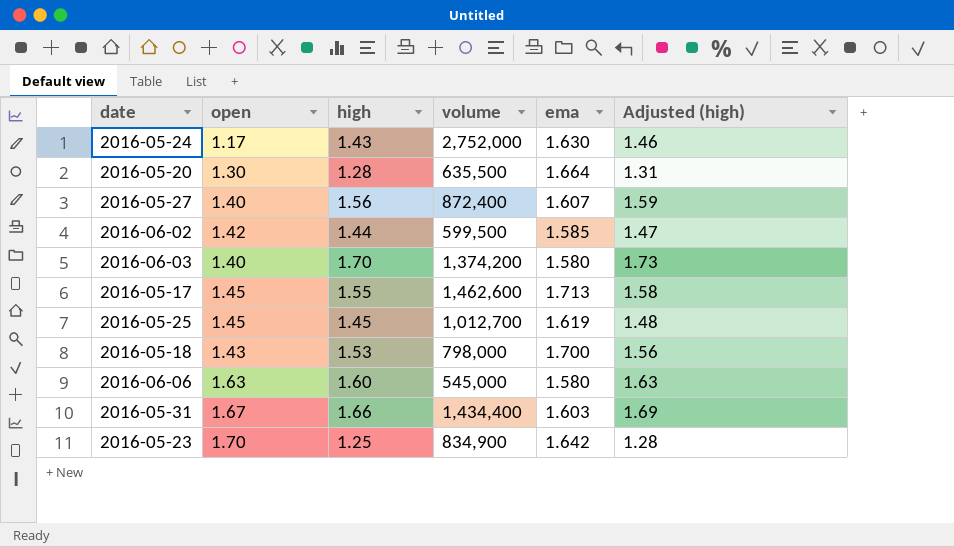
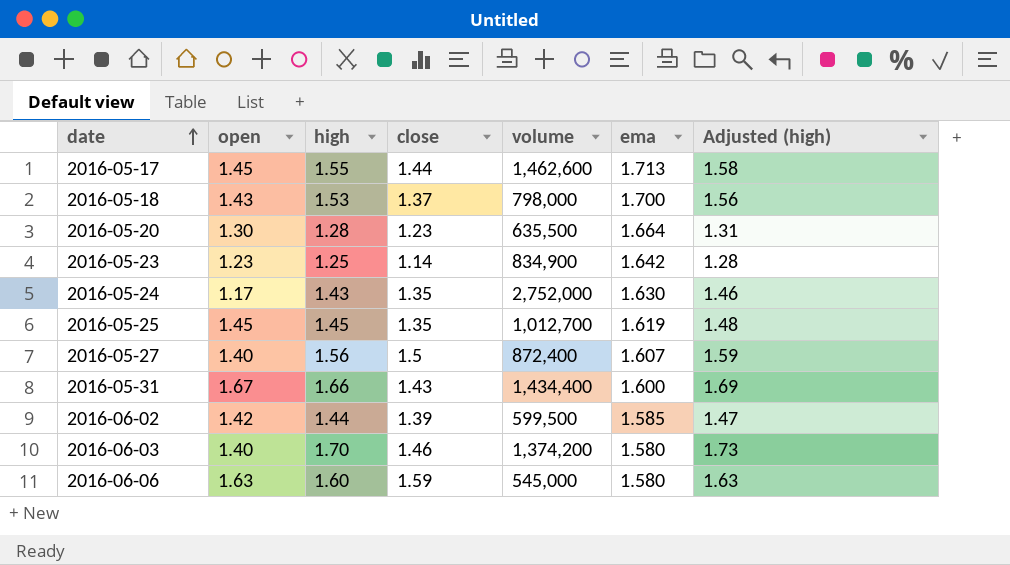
row order: none -> date ascending
column close | position: none -> 4
2016-05-23 | open: 1.70 -> 1.23
2016-05-31 | ema: 1.603 -> 1.600

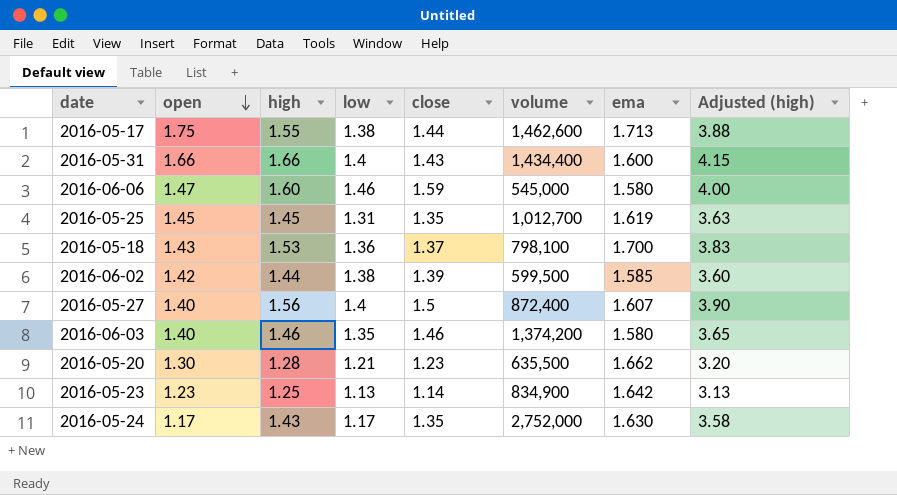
row order: date ascending -> open descending
column low | position: none -> 4
column Adjusted (high) | formula: [high] * 1.02 -> [high] * 2.5
2016-05-17 | open: 1.45 -> 1.75
2016-05-31 | open: 1.67 -> 1.66
2016-06-06 | open: 1.63 -> 1.47
2016-05-18 | volume: 798,000 -> 798,100
2016-06-03 | high: 1.70 -> 1.46
2016-05-20 | ema: 1.664 -> 1.662

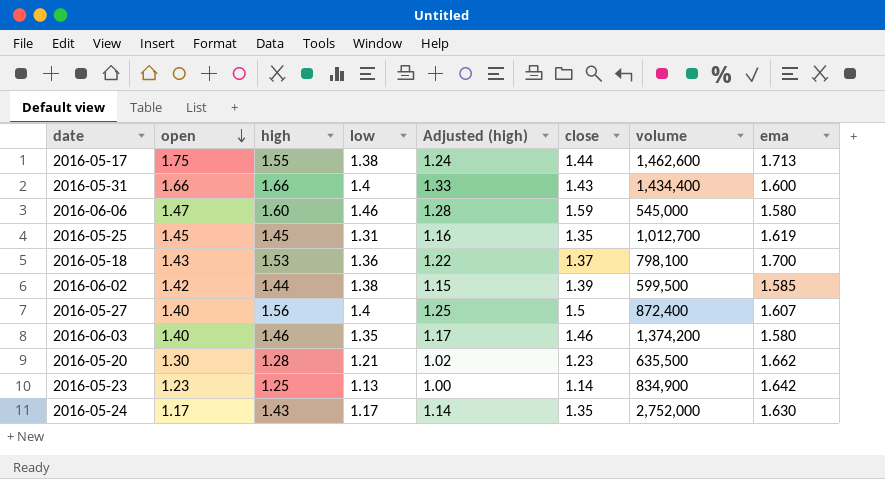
column Adjusted (high) | formula: [high] * 2.5 -> [high] * 0.8
column Adjusted (high) | position: 8 -> 5

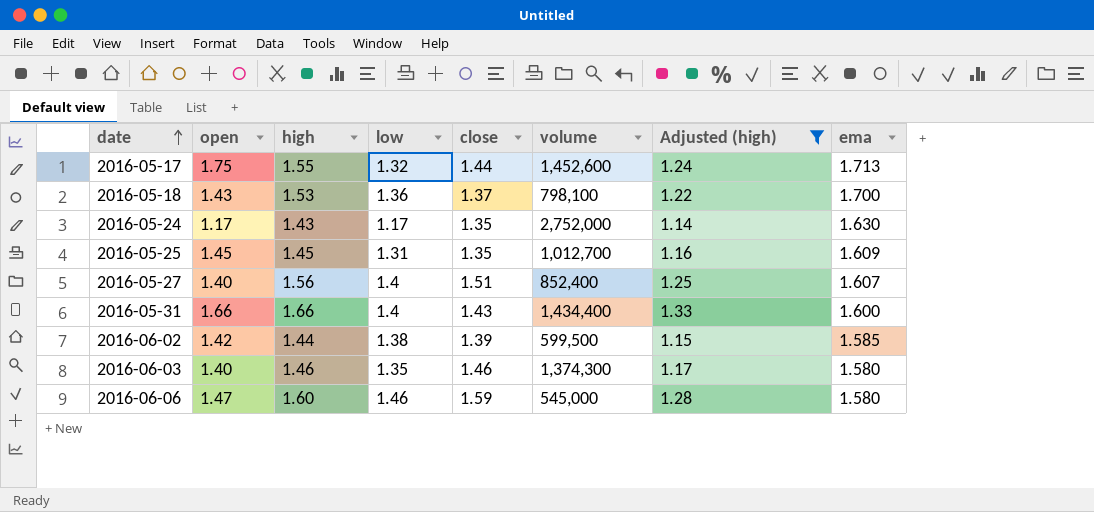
filter: none -> Adjusted (high) >= 1.14
row order: open descending -> date ascending
column Adjusted (high) | position: 5 -> 7
2016-05-17 | low: 1.38 -> 1.32
2016-05-17 | volume: 1,462,600 -> 1,452,600
2016-05-25 | ema: 1.619 -> 1.609
2016-05-27 | close: 1.5 -> 1.51
2016-05-27 | volume: 872,400 -> 852,400
2016-06-03 | volume: 1,374,200 -> 1,374,300

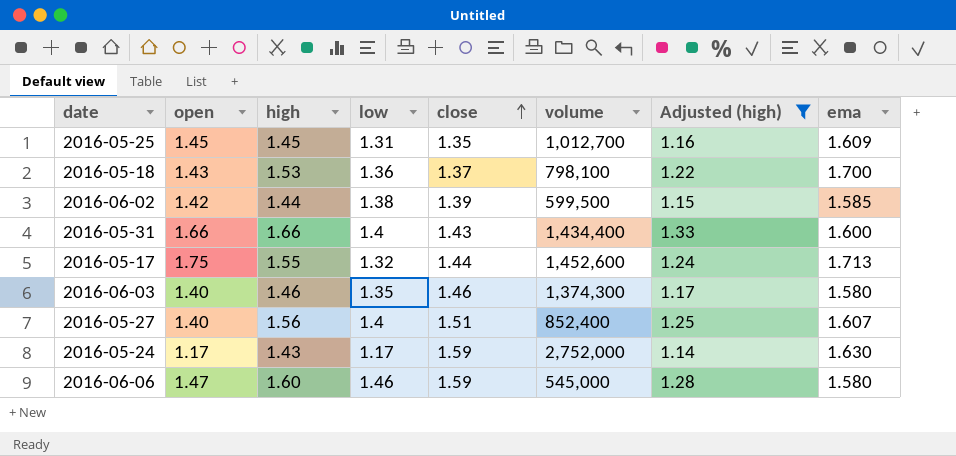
row order: date ascending -> close ascending
2016-05-24 | close: 1.35 -> 1.59

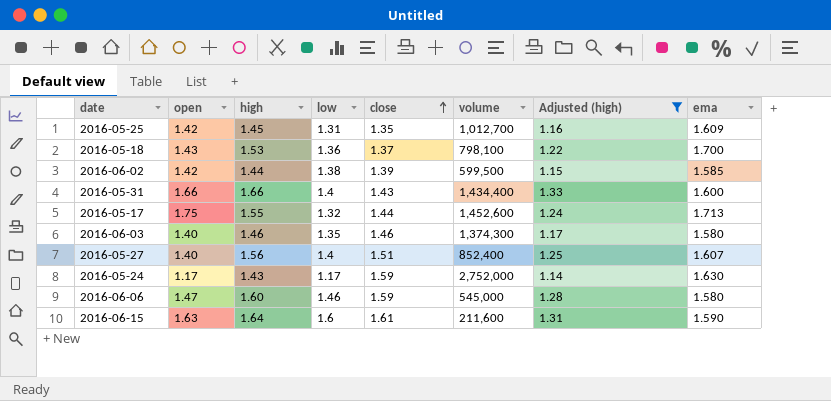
2016-05-25 | open: 1.45 -> 1.42
row 2016-06-15: none -> 1.63 | 1.64 | 1.6 | 1.61 | 211,600 | 1.31 | 1.590

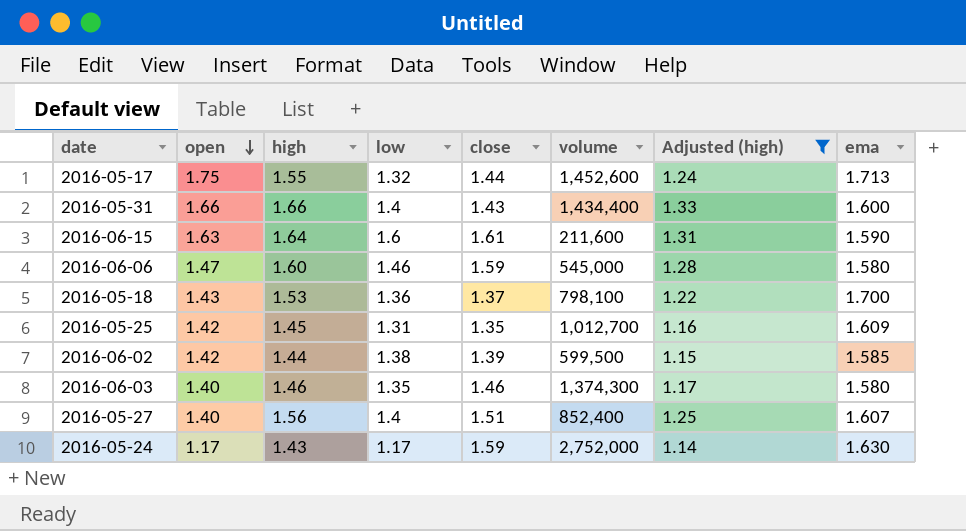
row order: close ascending -> open descending

